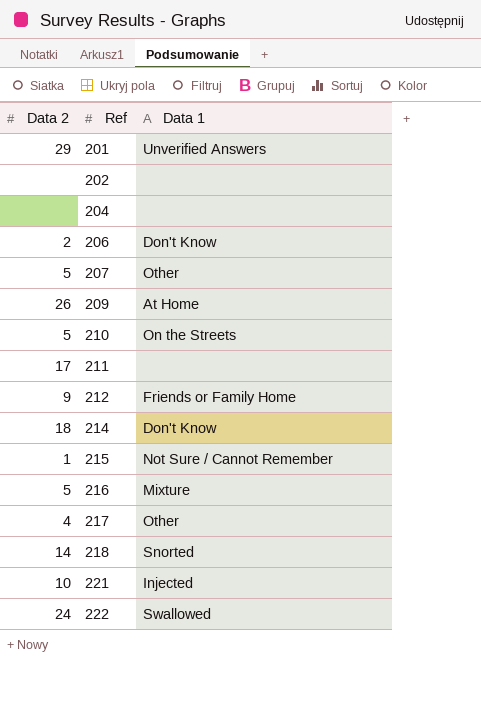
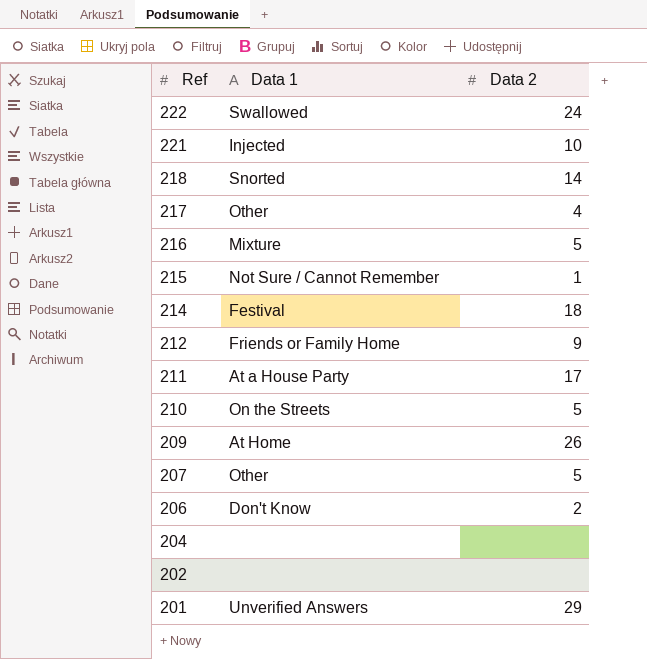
row order: Ref ascending -> Ref descending
column Data 2 | position: 1 -> 3
214 | Data 1: Don't Know -> Festival
211 | Data 1: none -> At a House Party

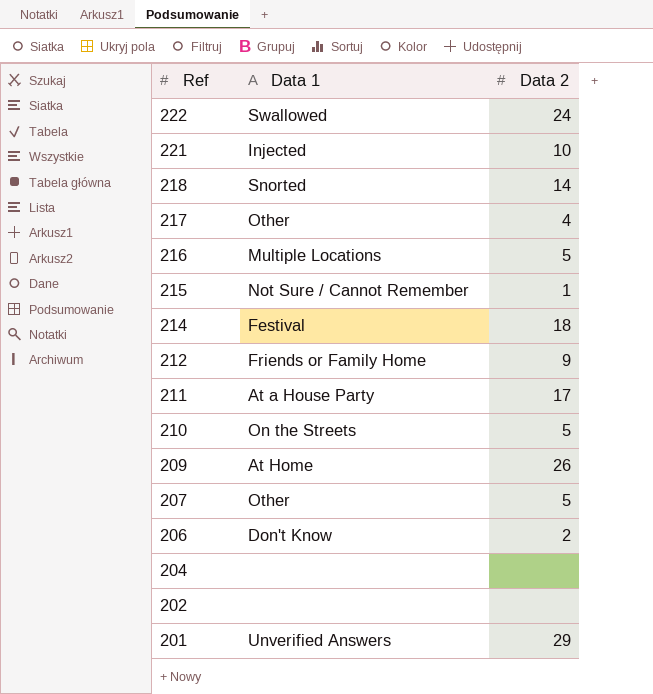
216 | Data 1: Mixture -> Multiple Locations

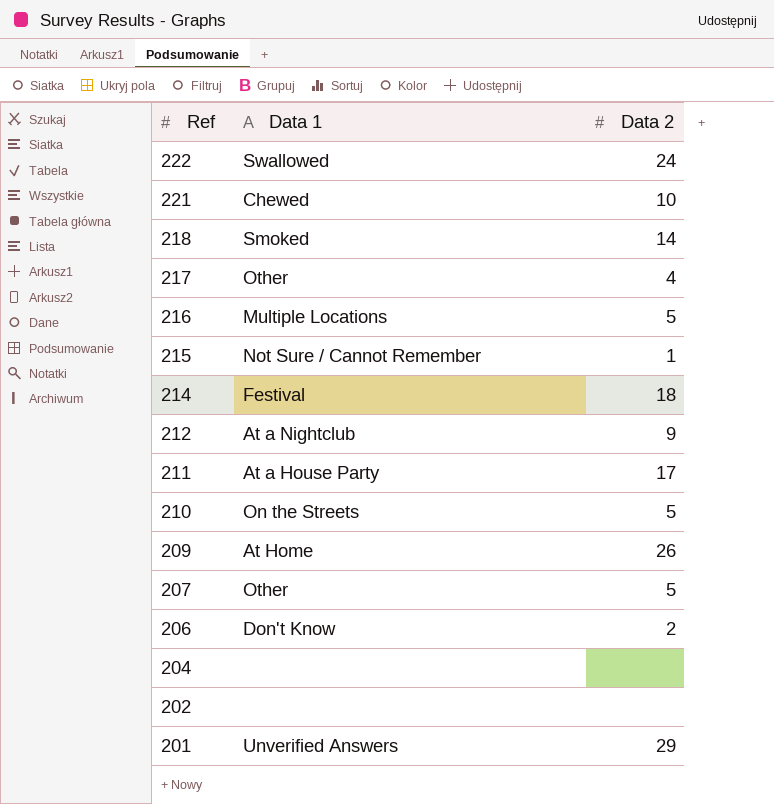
221 | Data 1: Injected -> Chewed
218 | Data 1: Snorted -> Smoked
212 | Data 1: Friends or Family Home -> At a Nightclub

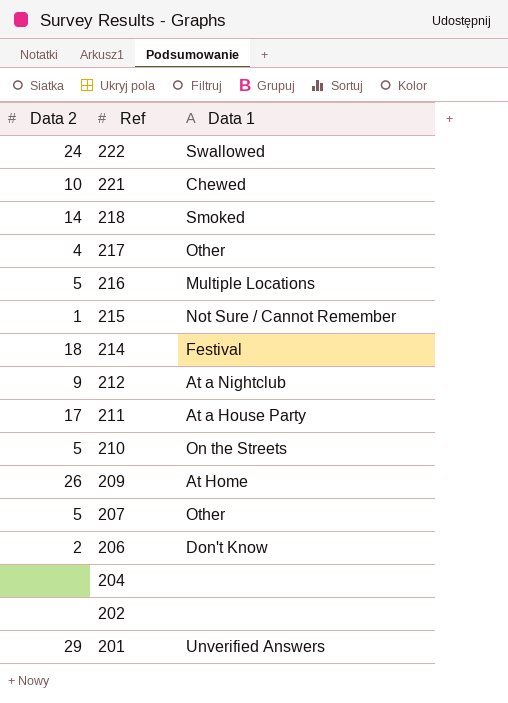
column Data 2 | position: 3 -> 1

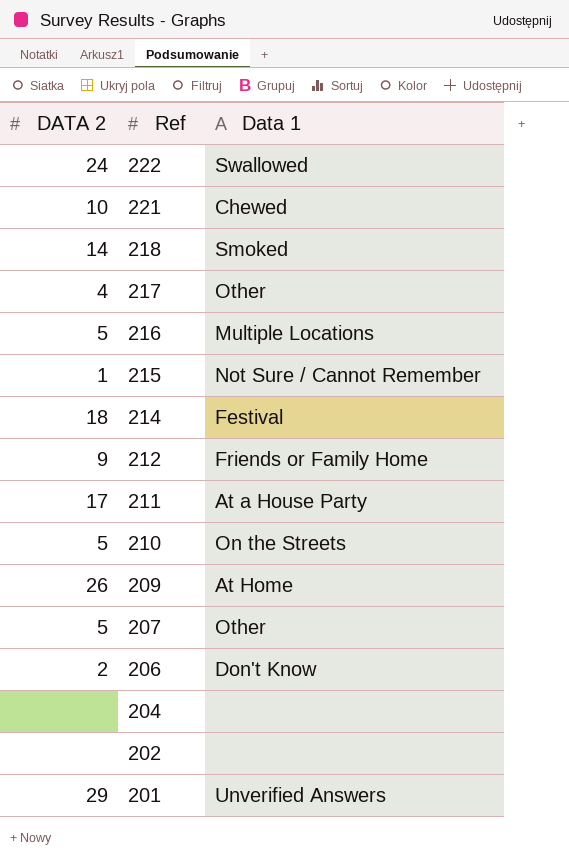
column name: Data 2 -> DATA 2
212 | Data 1: At a Nightclub -> Friends or Family Home

